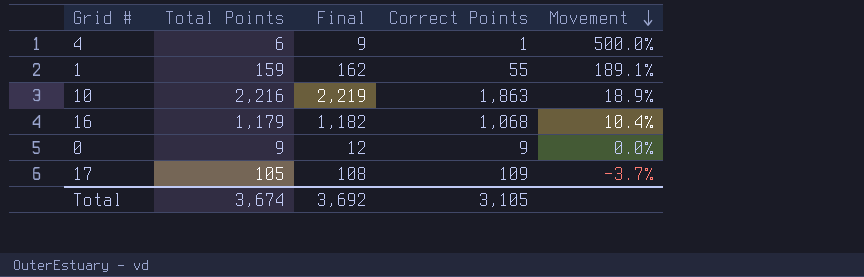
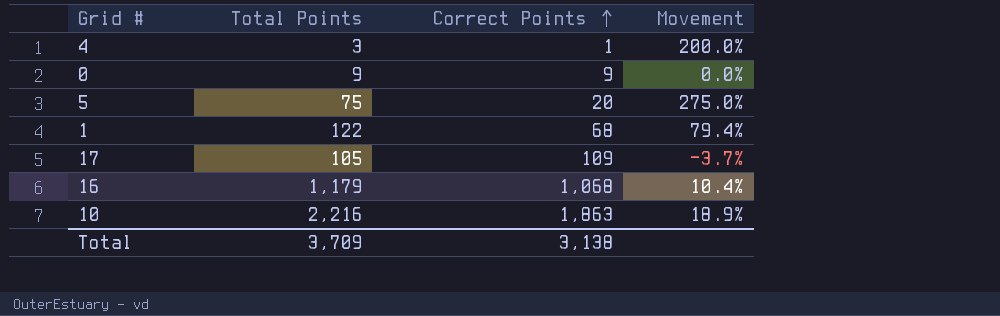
row order: Movement descending -> Correct Points ascending
column Final | formula: [Total Points] + 3 -> none
4 | Total Points: 6 -> 3
4 | Movement: 500.0% -> 200.0%
row 5: none -> 75 | 20 | 275.0%
1 | Total Points: 159 -> 122
1 | Correct Points: 55 -> 68
1 | Movement: 189.1% -> 79.4%
Total | Total Points: 3,674 -> 3,709
Total | Correct Points: 3,105 -> 3,138

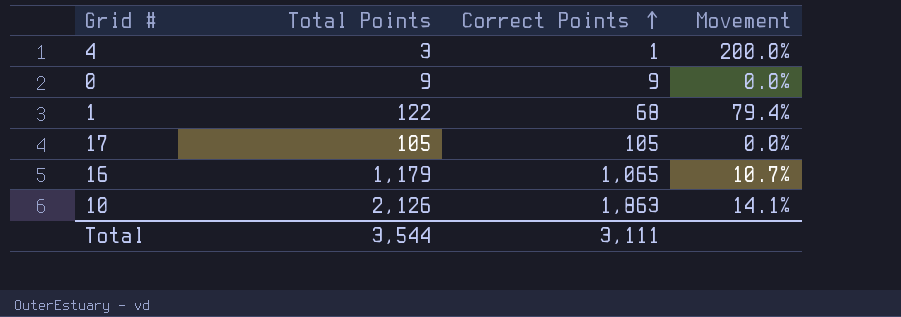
row 5: 75 | 20 | 275.0% -> none
17 | Correct Points: 109 -> 105
17 | Movement: -3.7% -> 0.0%
16 | Correct Points: 1,068 -> 1,065
16 | Movement: 10.4% -> 10.7%
10 | Total Points: 2,216 -> 2,126
10 | Movement: 18.9% -> 14.1%
Total | Total Points: 3,709 -> 3,544
Total | Correct Points: 3,138 -> 3,111

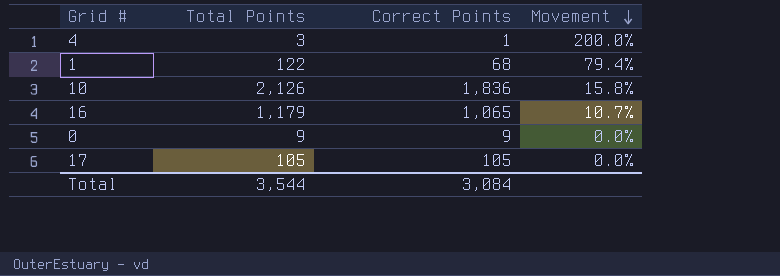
row order: Correct Points ascending -> Movement descending
10 | Correct Points: 1,863 -> 1,836
10 | Movement: 14.1% -> 15.8%
Total | Correct Points: 3,111 -> 3,084

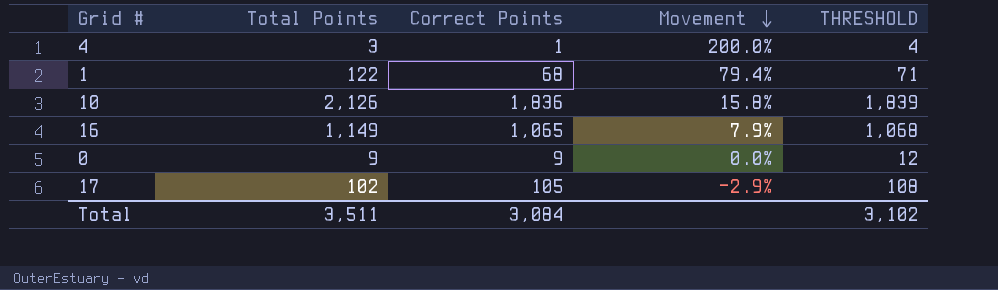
column THRESHOLD | formula: none -> [Correct Points] + 3
16 | Total Points: 1,179 -> 1,149
16 | Movement: 10.7% -> 7.9%
17 | Total Points: 105 -> 102
17 | Movement: 0.0% -> -2.9%
Total | Total Points: 3,544 -> 3,511

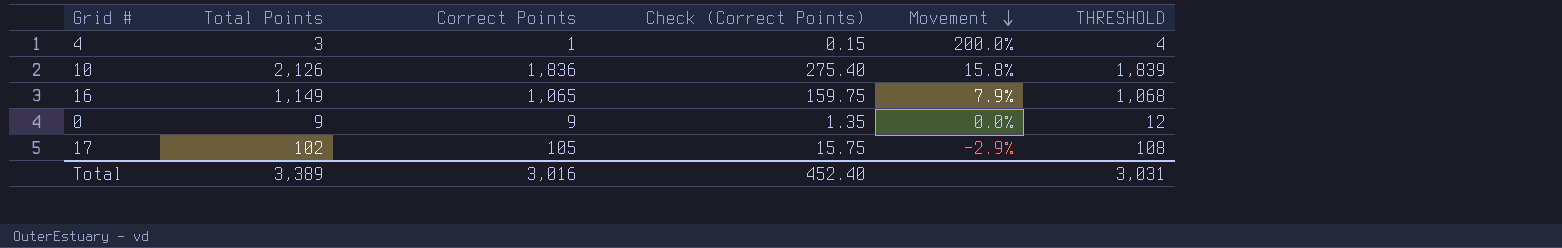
column Check (Correct Points) | formula: none -> [Correct Points] * 0.15
row 1: 122 | 68 | 79.4% | 71 -> none
Total | Total Points: 3,511 -> 3,389
Total | Correct Points: 3,084 -> 3,016
Total | THRESHOLD: 3,102 -> 3,031

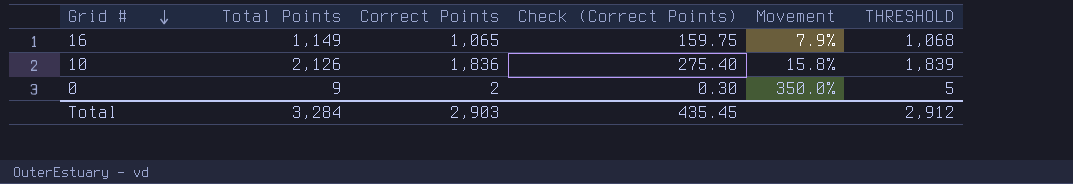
row order: Movement descending -> Grid # descending
row 4: 3 | 1 | 0.15 | 200.0% | 4 -> none
row 17: 102 | 105 | 15.75 | -2.9% | 108 -> none
0 | Correct Points: 9 -> 2
0 | Check (Correct Points): 1.35 -> 0.30
0 | Movement: 0.0% -> 350.0%
0 | THRESHOLD: 12 -> 5
Total | Total Points: 3,389 -> 3,284
Total | Correct Points: 3,016 -> 2,903
Total | Check (Correct Points): 452.40 -> 435.45
Total | THRESHOLD: 3,031 -> 2,912

